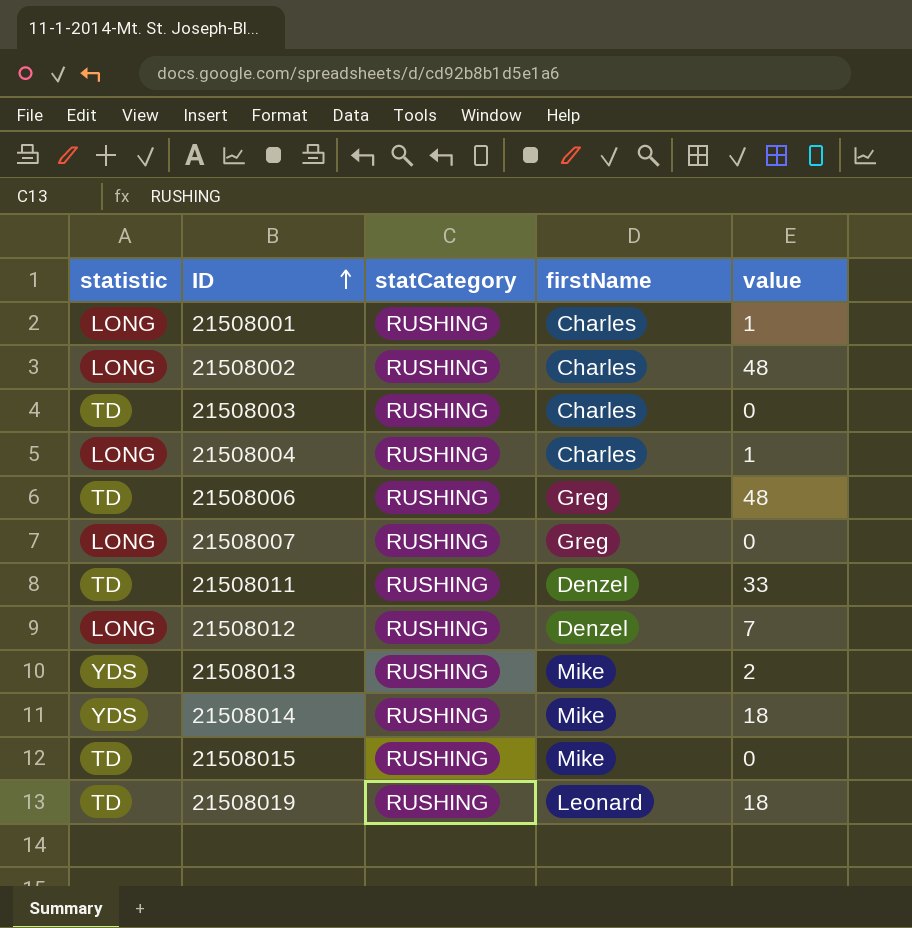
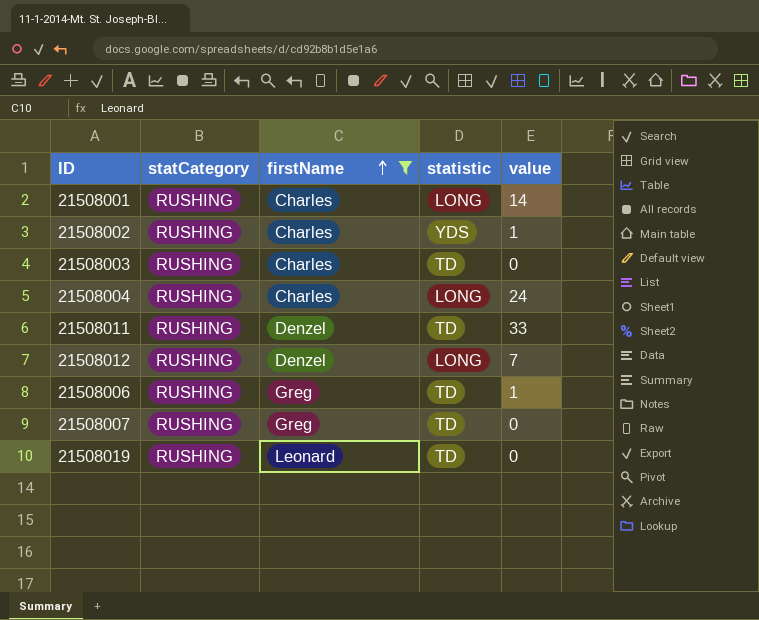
filter: none -> firstName != Mike
row order: ID ascending -> firstName ascending
column statistic | position: 1 -> 4
21508001 | value: 1 -> 14
21508002 | statistic: LONG -> YDS
21508002 | value: 48 -> 1
21508004 | value: 1 -> 24
21508006 | value: 48 -> 1
21508007 | statistic: LONG -> TD
21508019 | value: 18 -> 0

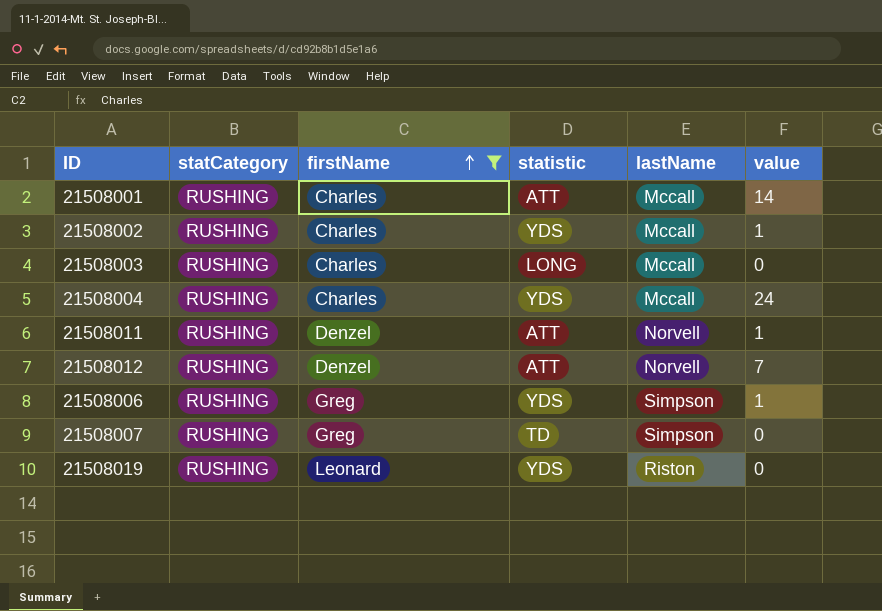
column lastName | position: none -> 5
21508001 | statistic: LONG -> ATT
21508003 | statistic: TD -> LONG
21508004 | statistic: LONG -> YDS
21508011 | statistic: TD -> ATT
21508011 | value: 33 -> 1
21508012 | statistic: LONG -> ATT
21508006 | statistic: TD -> YDS
21508019 | statistic: TD -> YDS

